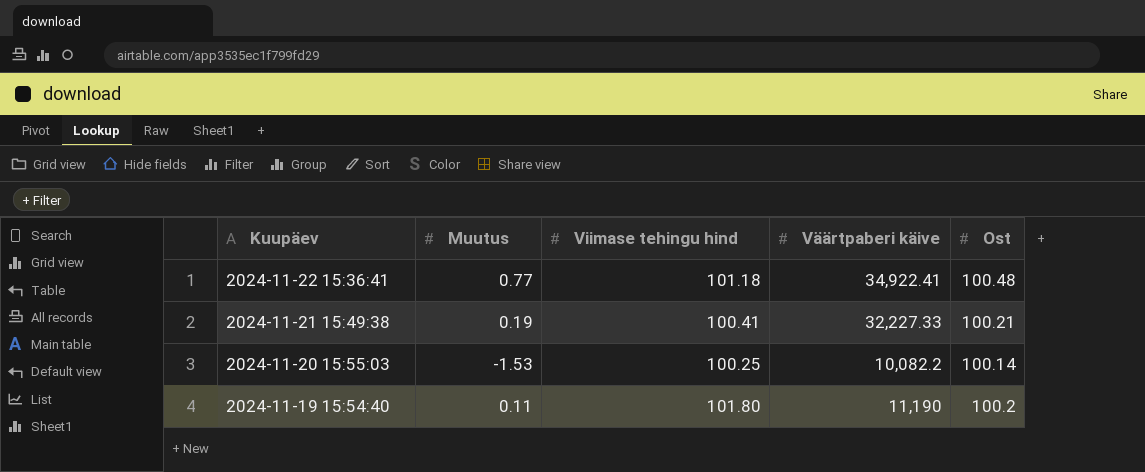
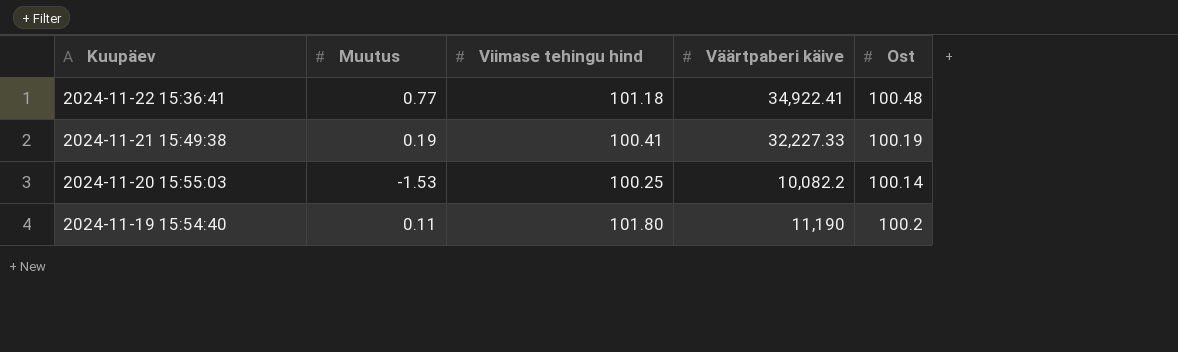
2024-11-21 15:49:38 | Ost: 100.21 -> 100.19

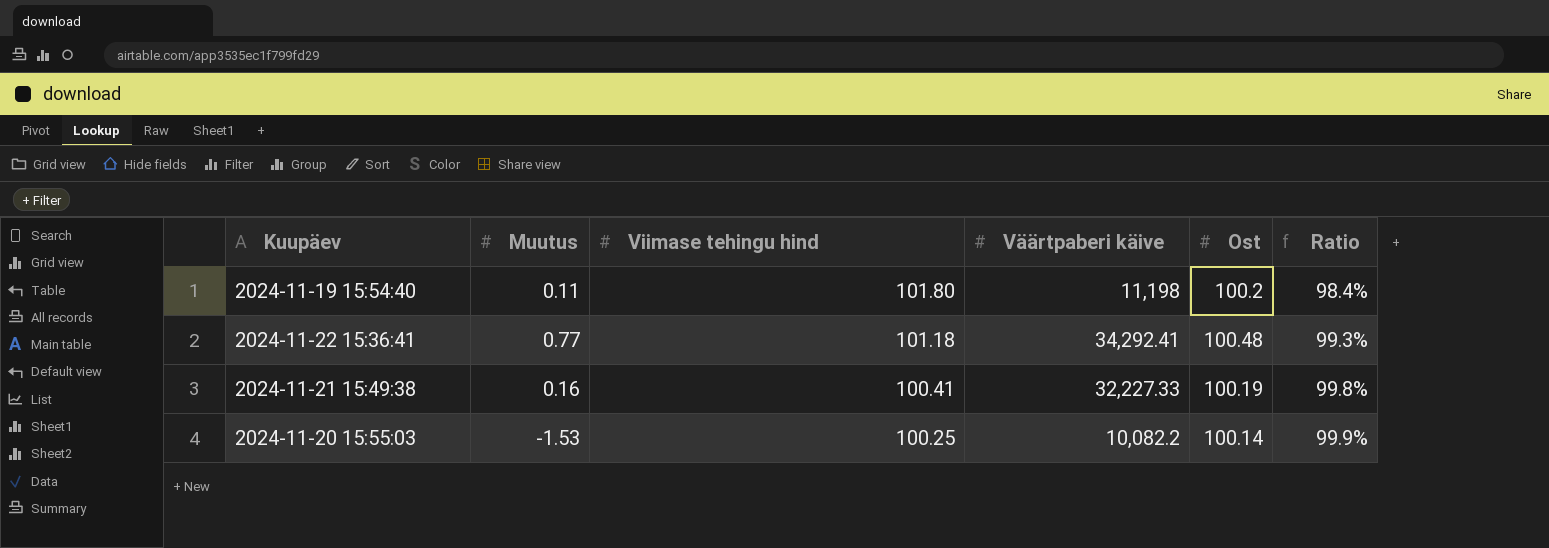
row order: Kuupäev descending -> Viimase tehingu hind descending
column Ratio | formula: none -> [Ost] / [Viimase tehingu hind]
2024-11-19 15:54:40 | Väärtpaberi käive: 11,190 -> 11,198
2024-11-22 15:36:41 | Väärtpaberi käive: 34,922.41 -> 34,292.41
2024-11-21 15:49:38 | Muutus: 0.19 -> 0.16

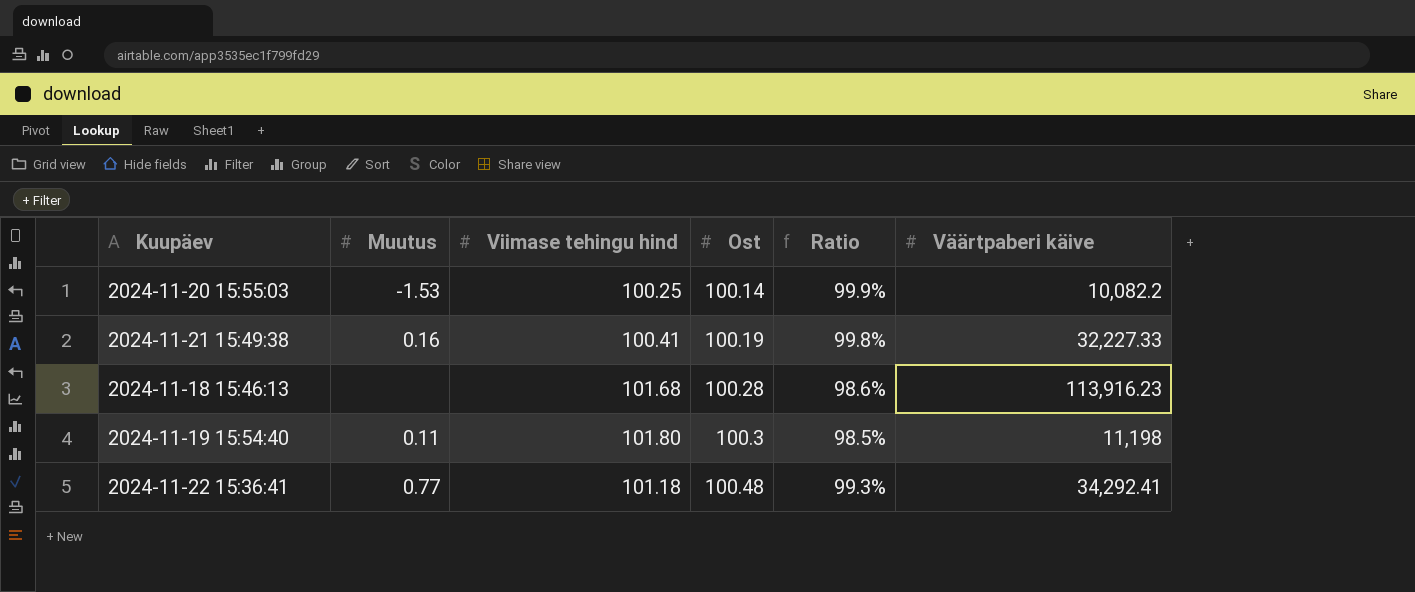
row order: Viimase tehingu hind descending -> Ost ascending
column Väärtpaberi käive | position: 4 -> 6
row 2024-11-18 15:46:13: none -> none | 101.68 | 100.28 | 98.6% | 113,916.23
2024-11-19 15:54:40 | Ost: 100.2 -> 100.3
2024-11-19 15:54:40 | Ratio: 98.4% -> 98.5%

